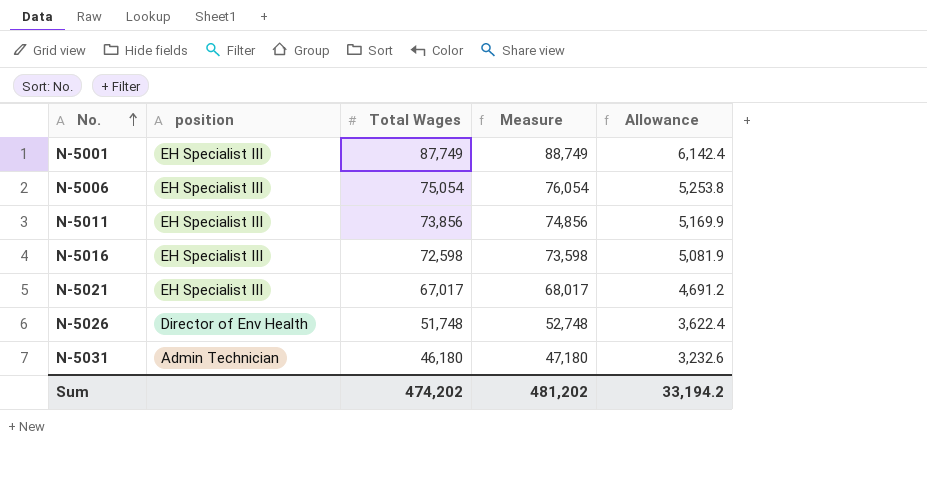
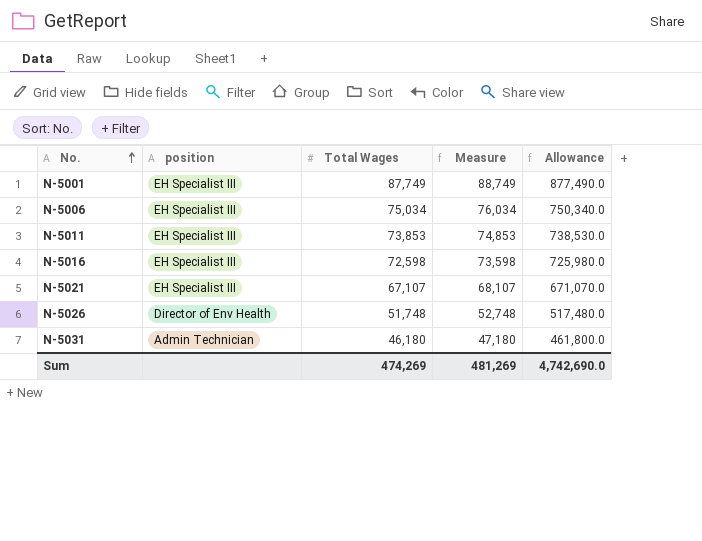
column Allowance | formula: [Total Wages] * 0.07 -> [Total Wages] * 10
N-5006 | Total Wages: 75,054 -> 75,034
N-5006 | Measure: 76,054 -> 76,034
N-5011 | Total Wages: 73,856 -> 73,853
N-5011 | Measure: 74,856 -> 74,853
N-5021 | Total Wages: 67,017 -> 67,107
N-5021 | Measure: 68,017 -> 68,107
Sum | Total Wages: 474,202 -> 474,269
Sum | Measure: 481,202 -> 481,269
Sum | Allowance: 33,194.2 -> 4,742,690.0

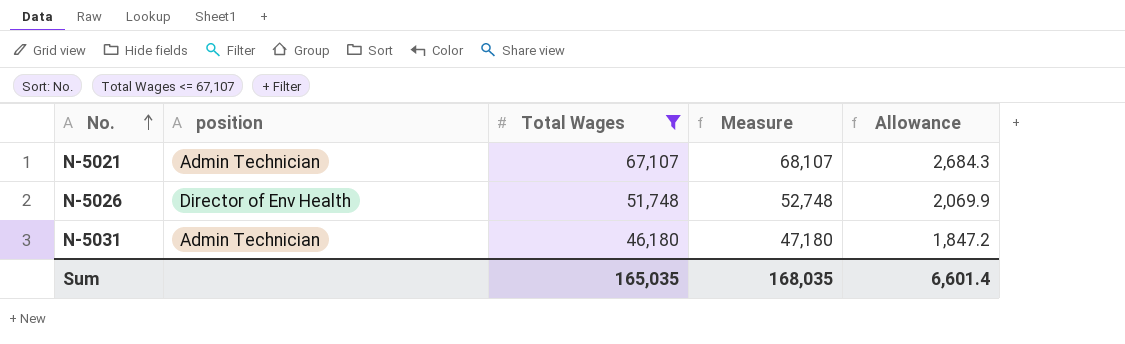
filter: none -> Total Wages <= 67,107
column Allowance | formula: [Total Wages] * 10 -> [Total Wages] * 0.04
N-5021 | position: EH Specialist III -> Admin Technician
Sum | Total Wages: 474,269 -> 165,035
Sum | Measure: 481,269 -> 168,035
Sum | Allowance: 4,742,690.0 -> 6,601.4

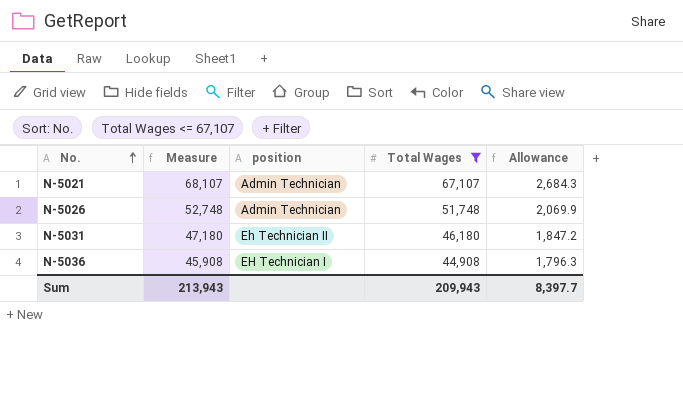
column Measure | position: 4 -> 2
N-5026 | position: Director of Env Health -> Admin Technician
N-5031 | position: Admin Technician -> Eh Technician II
row N-5036: none -> 45,908 | EH Technician I | 44,908 | 1,796.3
Sum | Measure: 168,035 -> 213,943
Sum | Total Wages: 165,035 -> 209,943
Sum | Allowance: 6,601.4 -> 8,397.7

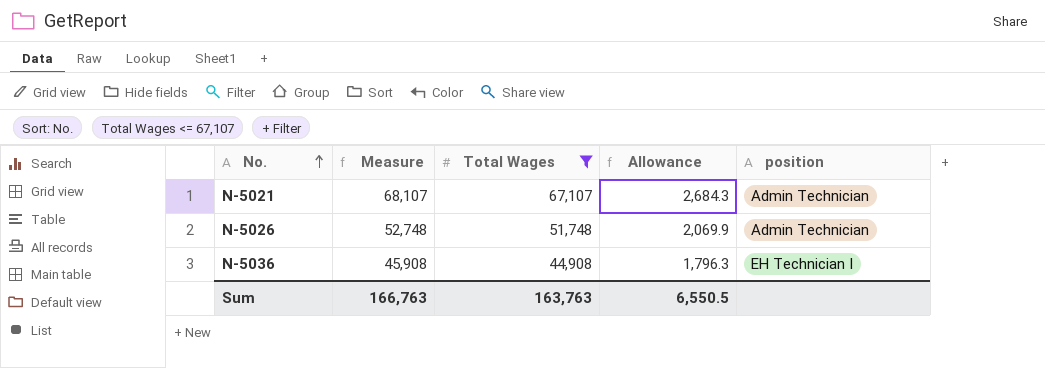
column position | position: 3 -> 5
row N-5031: 47,180 | Eh Technician II | 46,180 | 1,847.2 -> none
Sum | Measure: 213,943 -> 166,763
Sum | Total Wages: 209,943 -> 163,763
Sum | Allowance: 8,397.7 -> 6,550.5

